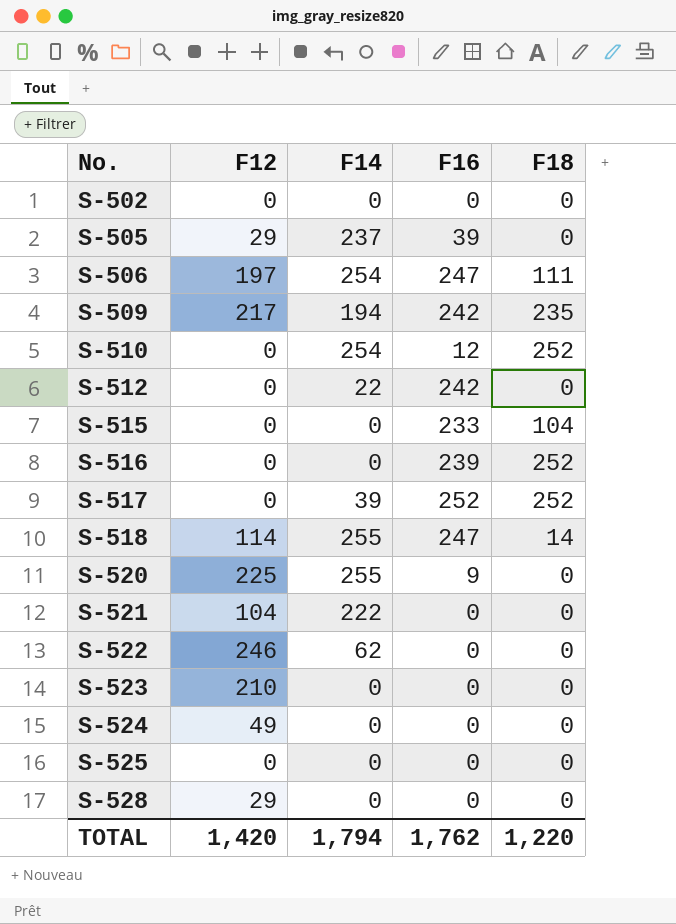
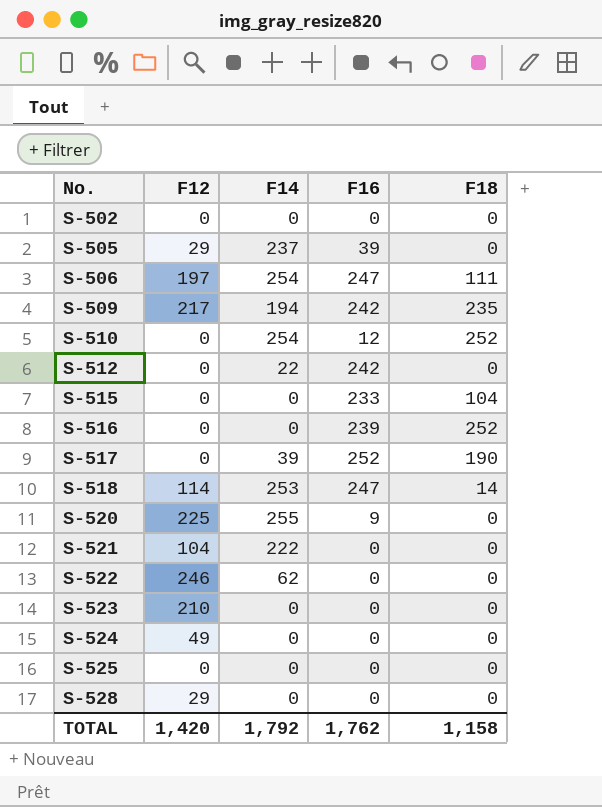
S-517 | F18: 252 -> 190
S-518 | F14: 255 -> 253
TOTAL | F14: 1,794 -> 1,792
TOTAL | F18: 1,220 -> 1,158

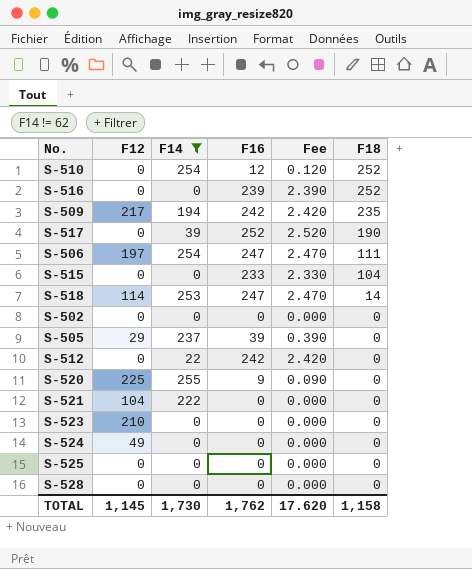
filter: none -> F14 != 62
row order: No. ascending -> F18 descending
column Fee | formula: none -> [F16] * 0.01
S-528 | F12: 29 -> 0
TOTAL | F12: 1,420 -> 1,145
TOTAL | F14: 1,792 -> 1,730

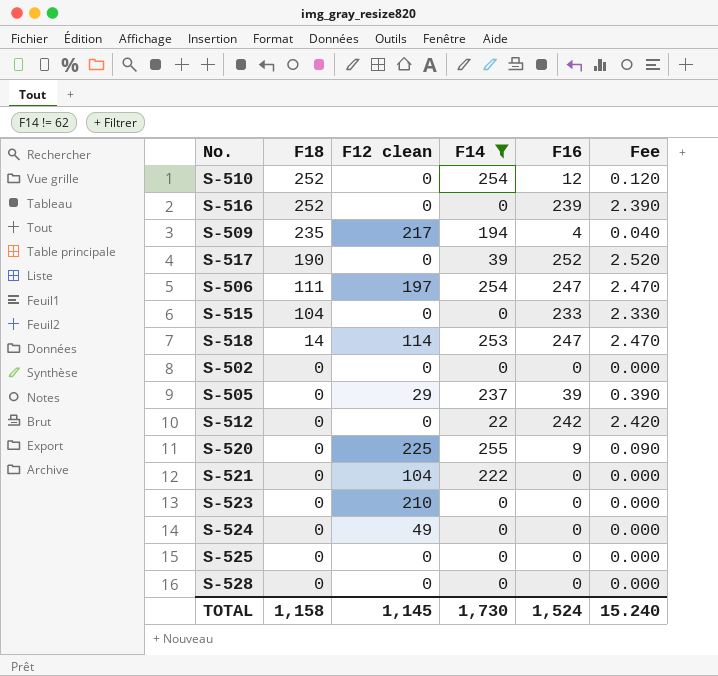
column F18 | position: 6 -> 2
column name: F12 -> F12 clean
S-509 | F16: 242 -> 4
S-509 | Fee: 2.420 -> 0.040
TOTAL | F16: 1,762 -> 1,524
TOTAL | Fee: 17.620 -> 15.240

